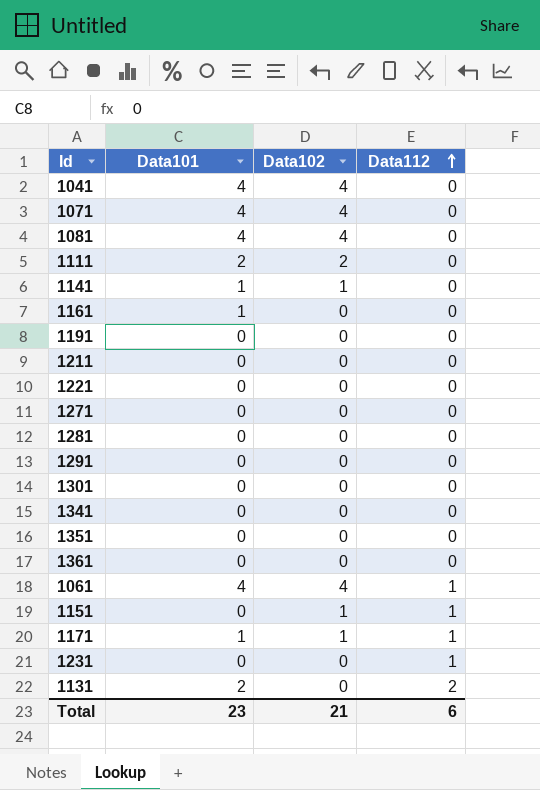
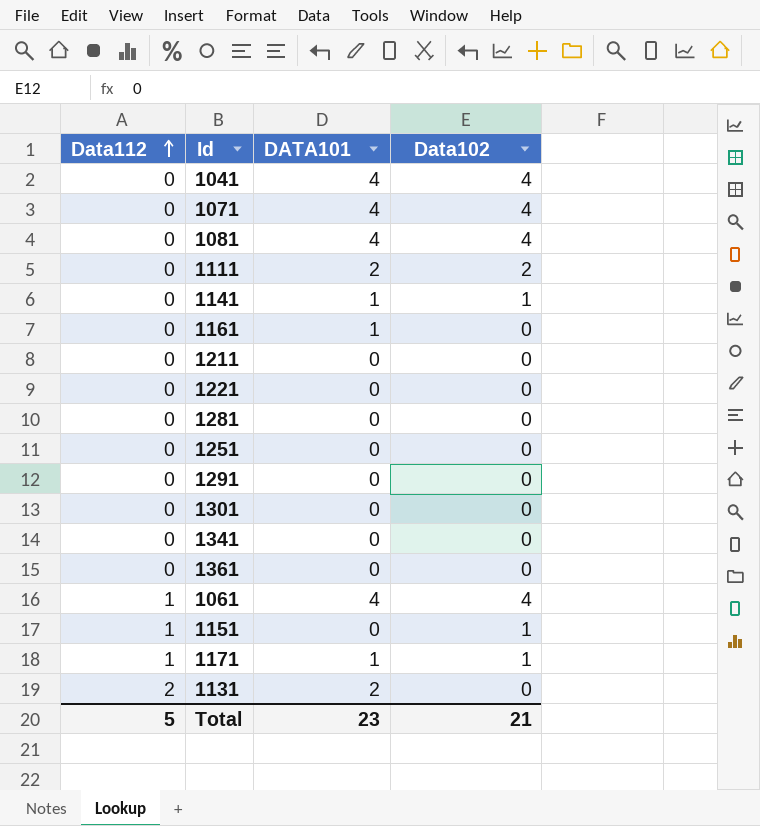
column Data112 | position: 4 -> 1
column name: Data101 -> DATA101
row 1191: 0 | 0 | 0 -> none
row 1271: 0 | 0 | 0 -> none
row 1351: 0 | 0 | 0 -> none
row 1231: 0 | 0 | 1 -> none
row 1251: none -> 0 | 0 | 0
Total | Data112: 6 -> 5

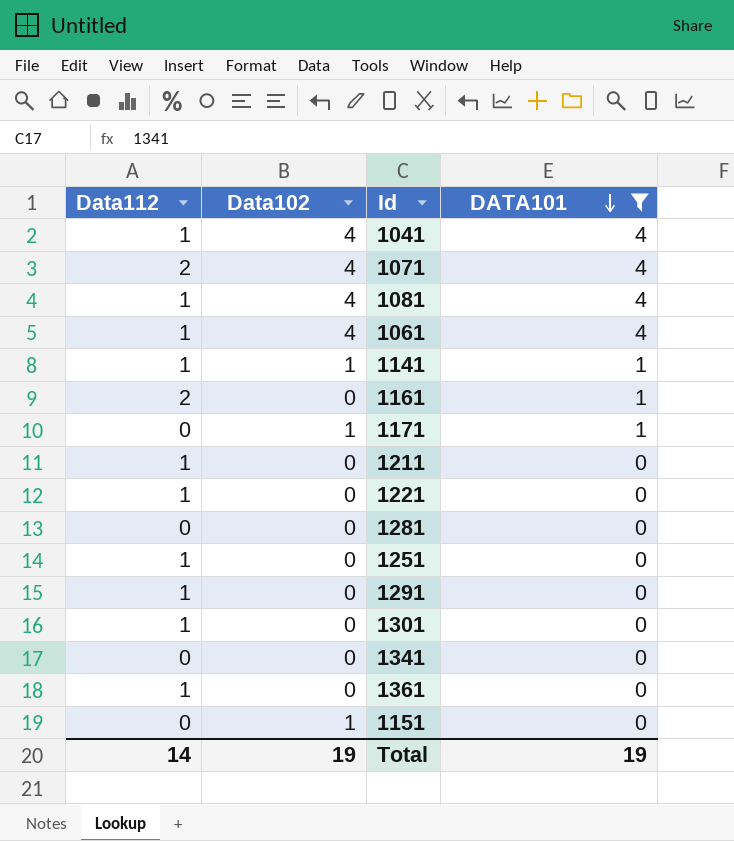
filter: none -> DATA101 != 2
row order: Data112 ascending -> DATA101 descending
column Data102 | position: 4 -> 2
1041 | Data112: 0 -> 1
1071 | Data112: 0 -> 2
1081 | Data112: 0 -> 1
1141 | Data112: 0 -> 1
1161 | Data112: 0 -> 2
1171 | Data112: 1 -> 0
1211 | Data112: 0 -> 1
1221 | Data112: 0 -> 1
1251 | Data112: 0 -> 1
1291 | Data112: 0 -> 1
1301 | Data112: 0 -> 1
1361 | Data112: 0 -> 1
1151 | Data112: 1 -> 0
Total | Data112: 5 -> 14
Total | Data102: 21 -> 19
Total | DATA101: 23 -> 19

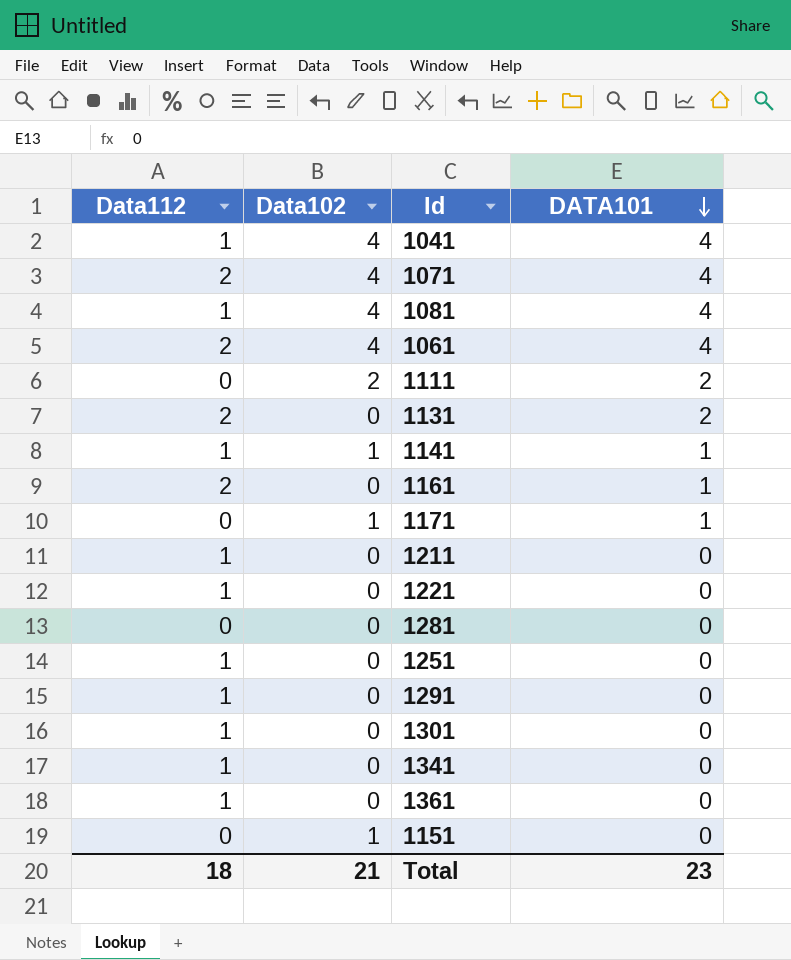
filter: DATA101 != 2 -> none
1061 | Data112: 1 -> 2
1341 | Data112: 0 -> 1
Total | Data112: 14 -> 18
Total | Data102: 19 -> 21
Total | DATA101: 19 -> 23

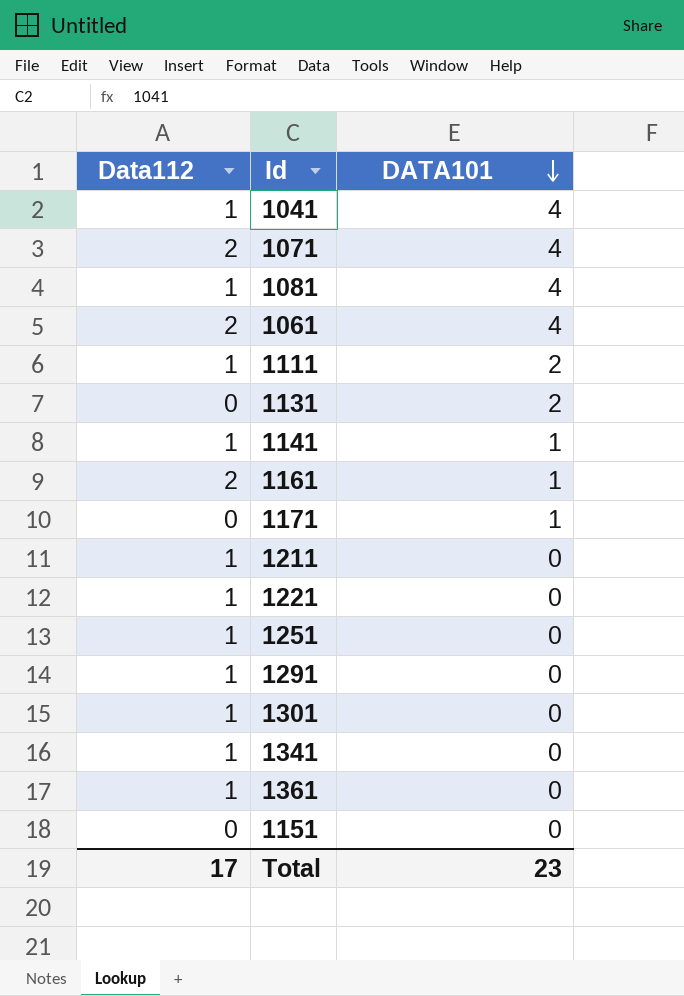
column Data102 | position: 2 -> none
row 1281: 0 | 0 | 0 -> none
1111 | Data112: 0 -> 1
1131 | Data112: 2 -> 0
Total | Data112: 18 -> 17

